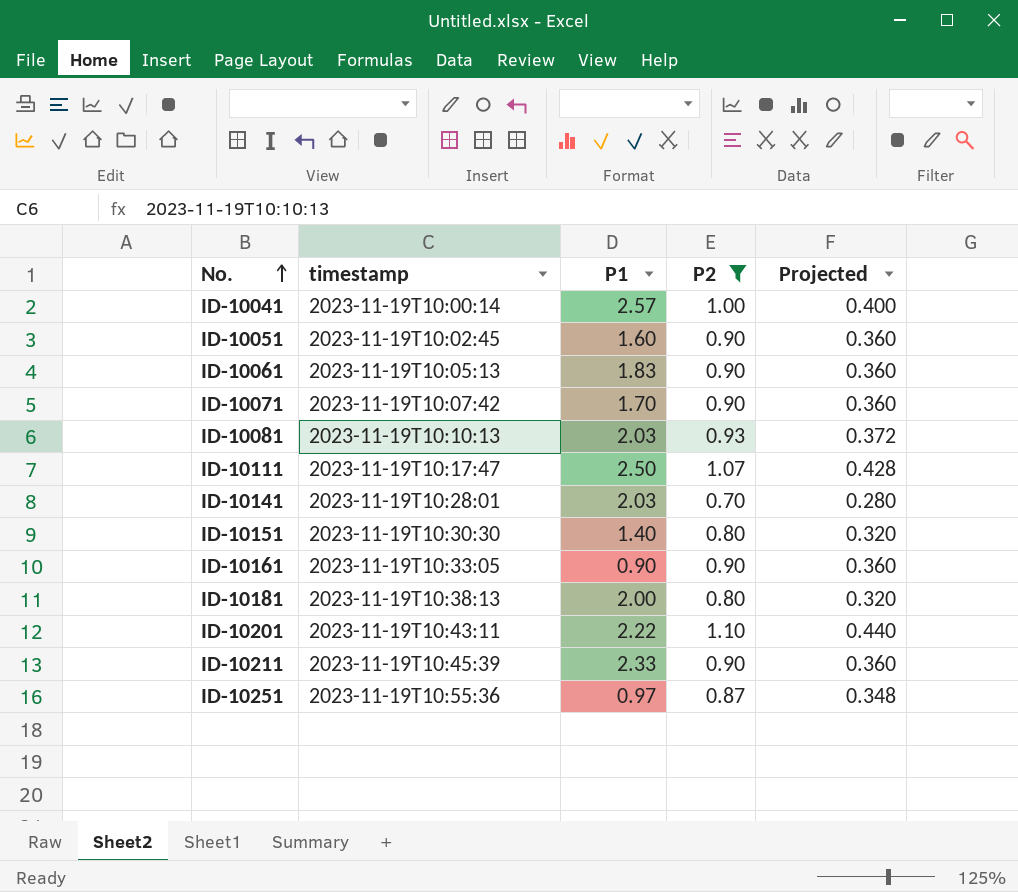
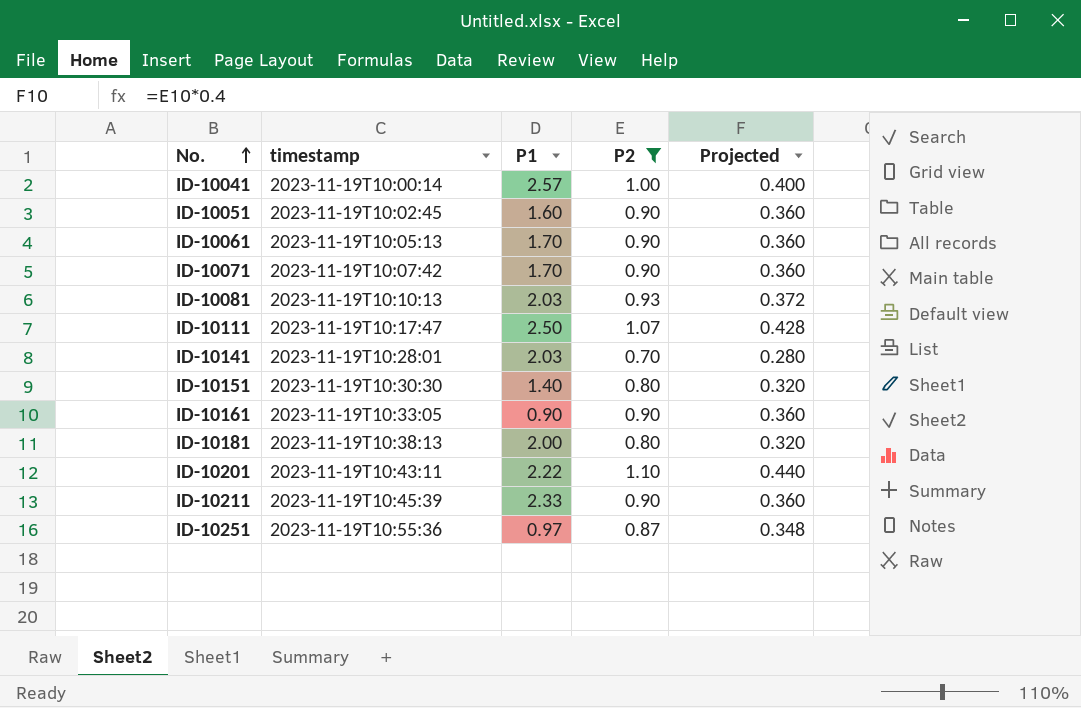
ID-10061 | P1: 1.83 -> 1.70

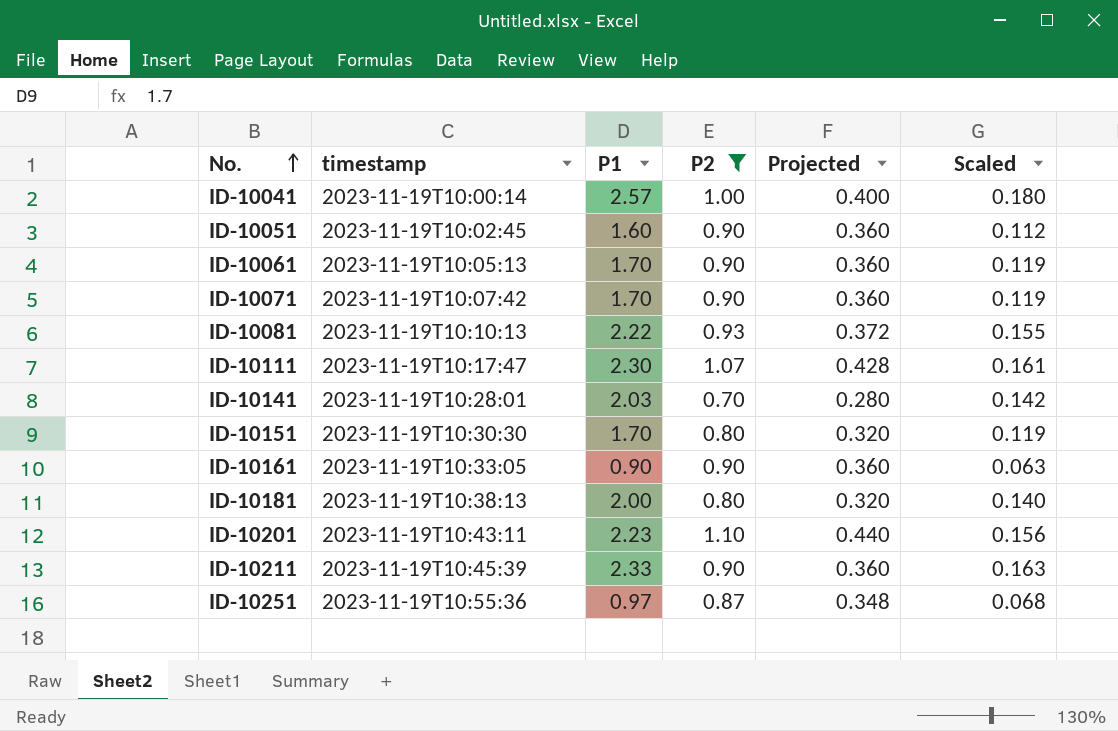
column Scaled | formula: none -> [P1] * 0.07
ID-10081 | P1: 2.03 -> 2.22
ID-10111 | P1: 2.50 -> 2.30
ID-10151 | P1: 1.40 -> 1.70
ID-10201 | P1: 2.22 -> 2.23

